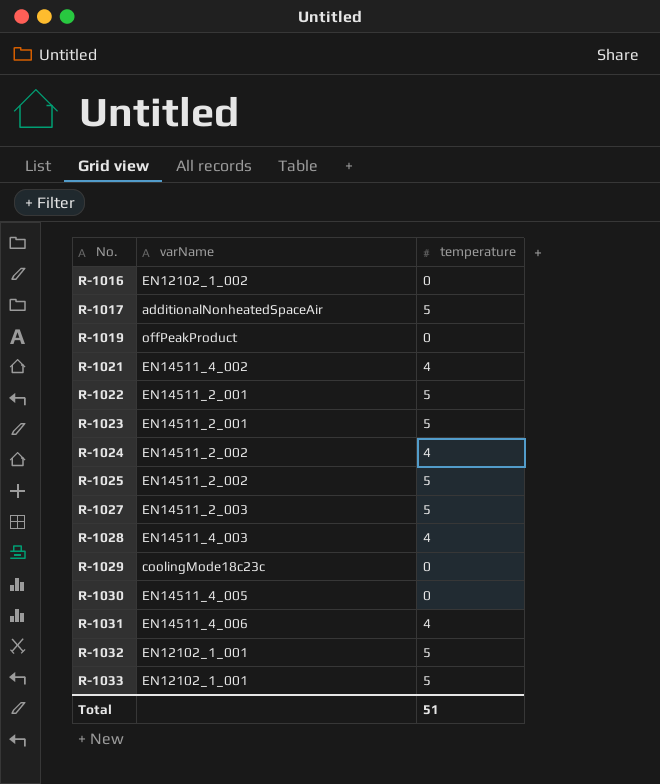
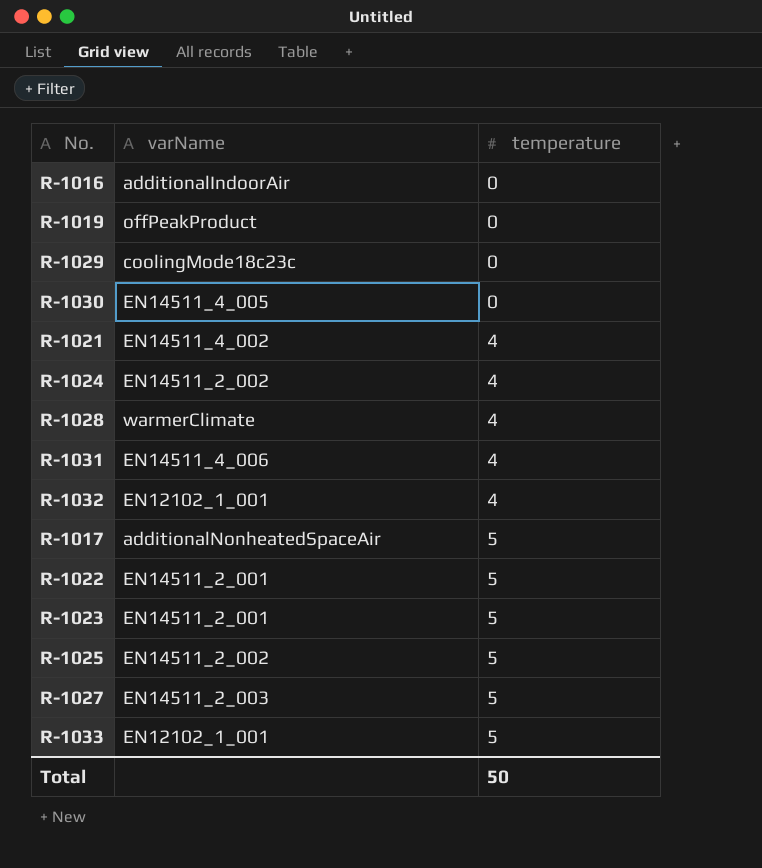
row order: No. ascending -> temperature ascending
R-1016 | varName: EN12102_1_002 -> additionalIndoorAir
R-1028 | varName: EN14511_4_003 -> warmerClimate
R-1032 | temperature: 5 -> 4
Total | temperature: 51 -> 50

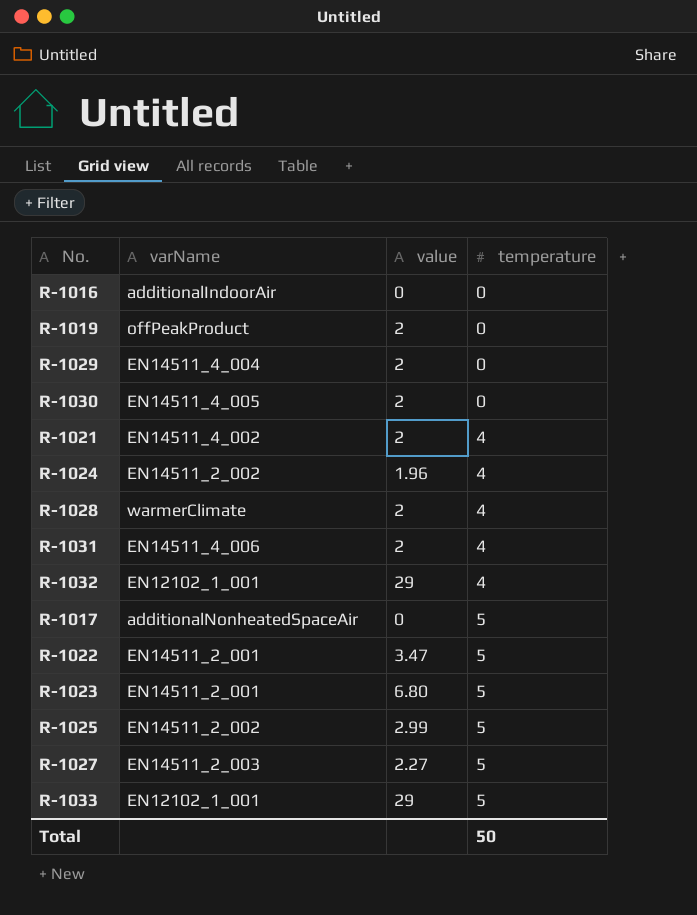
column value | position: none -> 3
R-1029 | varName: coolingMode18c23c -> EN14511_4_004

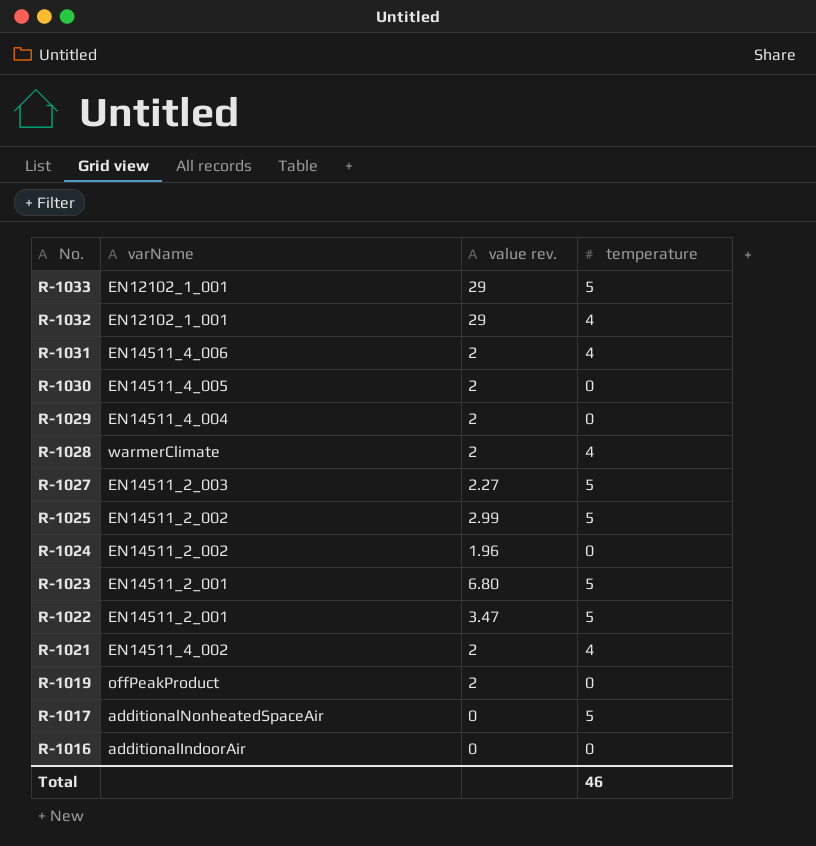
row order: temperature ascending -> No. descending
column name: value -> value rev.
R-1024 | temperature: 4 -> 0
Total | temperature: 50 -> 46

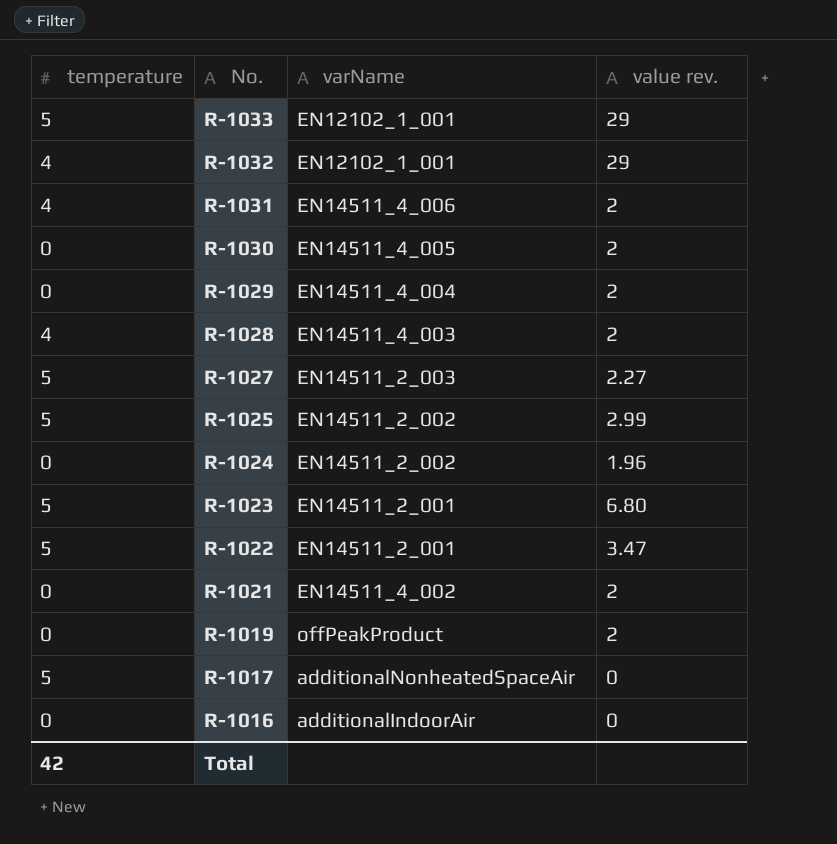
column temperature | position: 4 -> 1
R-1028 | varName: warmerClimate -> EN14511_4_003
R-1021 | temperature: 4 -> 0
Total | temperature: 46 -> 42

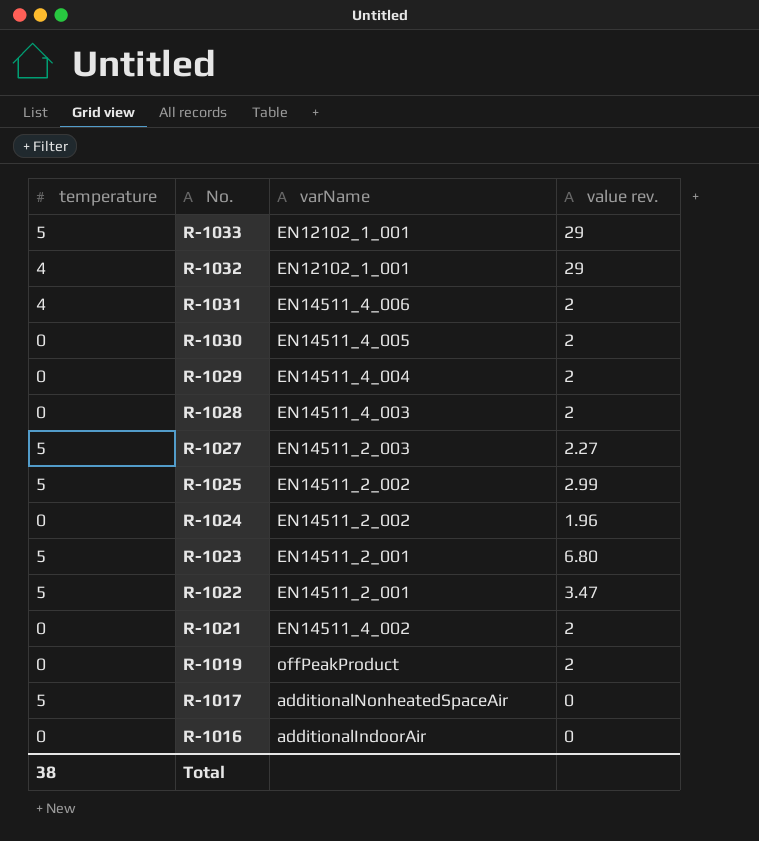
R-1028 | temperature: 4 -> 0
Total | temperature: 42 -> 38

